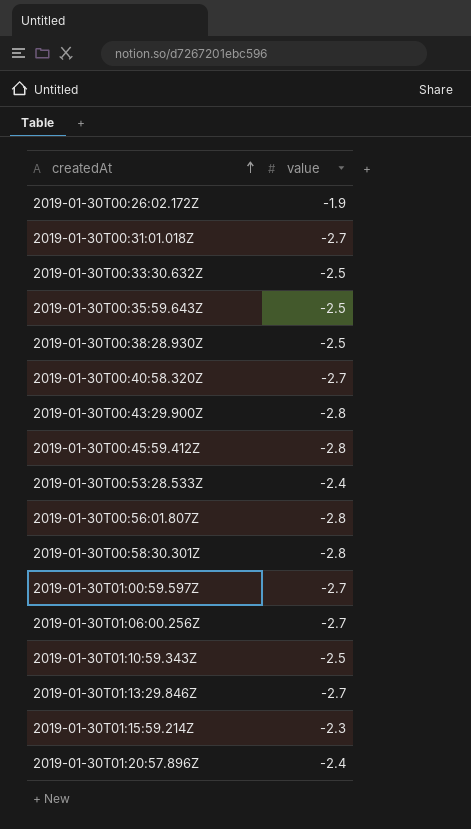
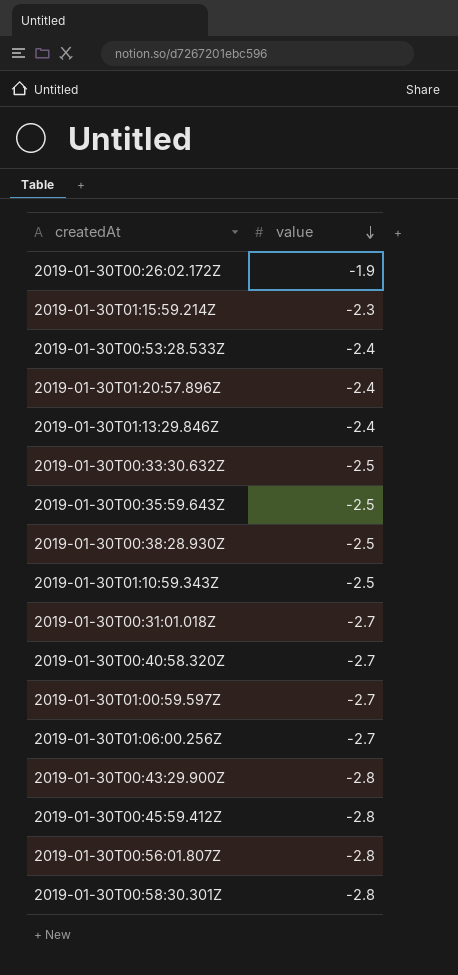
row order: createdAt ascending -> value descending
2019-01-30T01:13:29.846Z | value: -2.7 -> -2.4

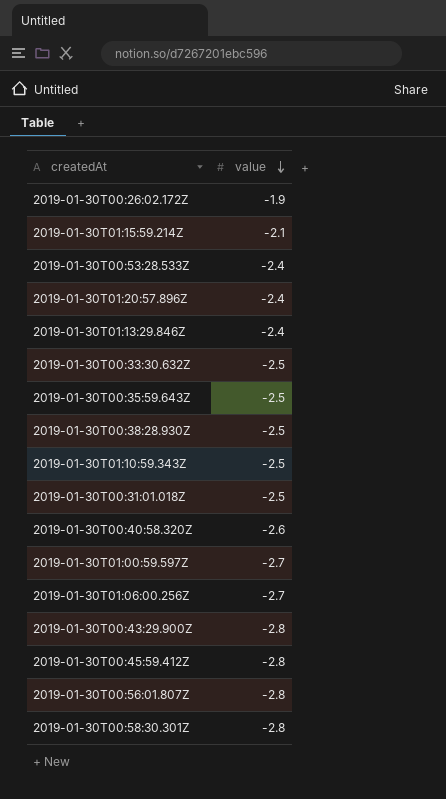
2019-01-30T01:15:59.214Z | value: -2.3 -> -2.1
2019-01-30T00:31:01.018Z | value: -2.7 -> -2.5
2019-01-30T00:40:58.320Z | value: -2.7 -> -2.6

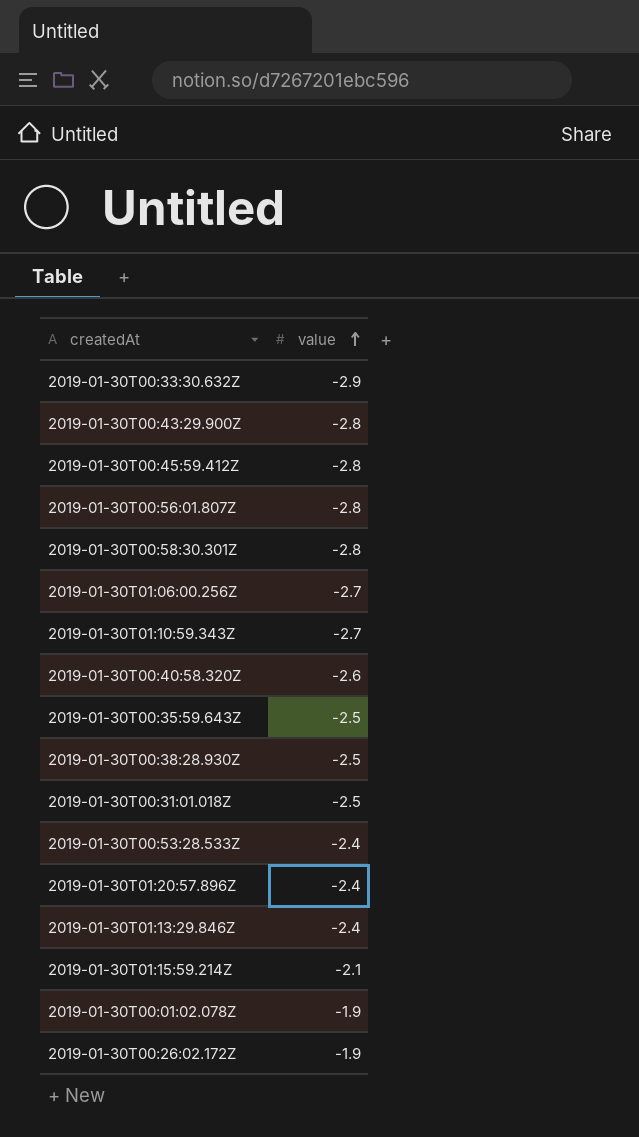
row order: value descending -> value ascending
row 2019-01-30T01:00:59.597Z: -2.7 -> none
2019-01-30T00:33:30.632Z | value: -2.5 -> -2.9
2019-01-30T01:10:59.343Z | value: -2.5 -> -2.7
row 2019-01-30T00:01:02.078Z: none -> -1.9

